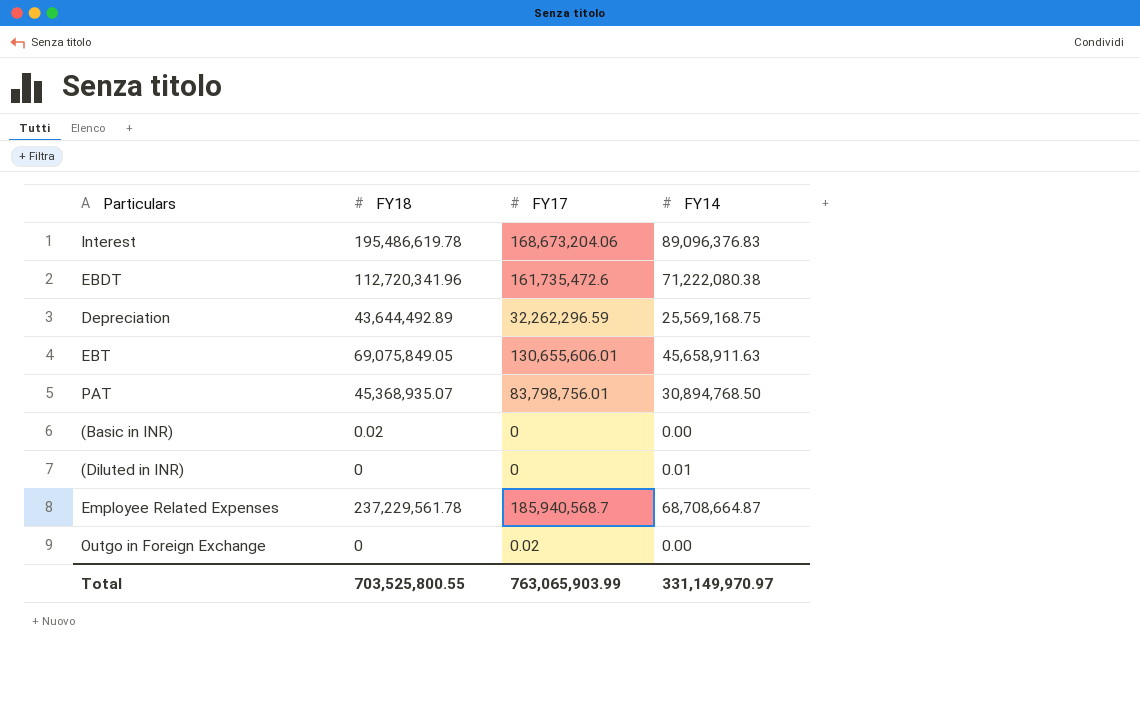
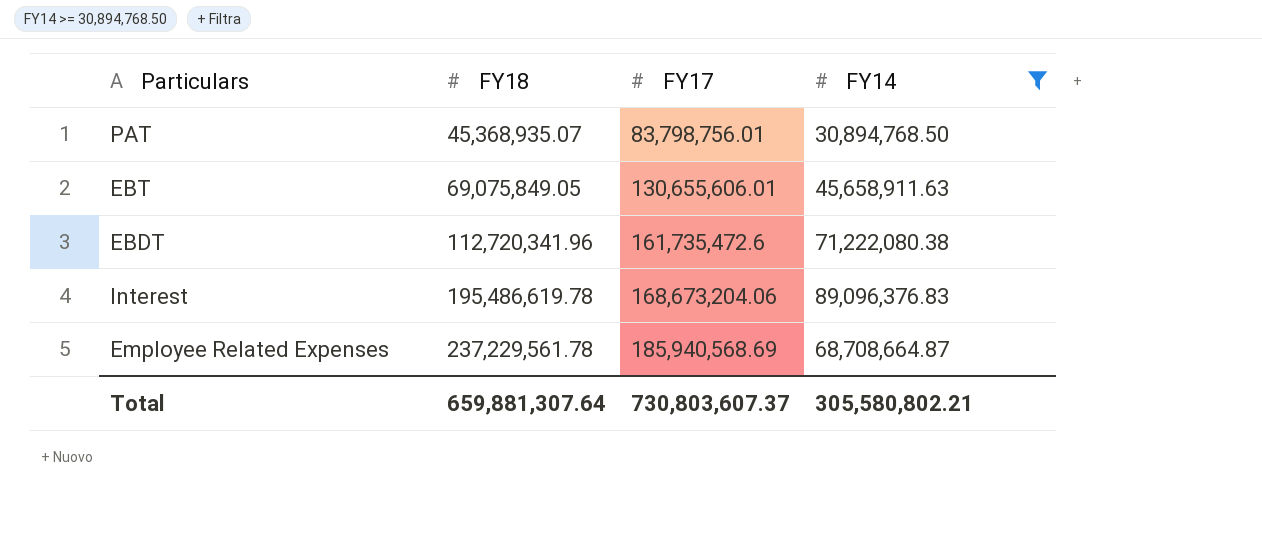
filter: none -> FY14 >= 30,894,768.50
row order: none -> FY18 ascending
Employee Related Expenses | FY17: 185,940,568.7 -> 185,940,568.69
Total | FY18: 703,525,800.55 -> 659,881,307.64
Total | FY17: 763,065,903.99 -> 730,803,607.37
Total | FY14: 331,149,970.97 -> 305,580,802.21

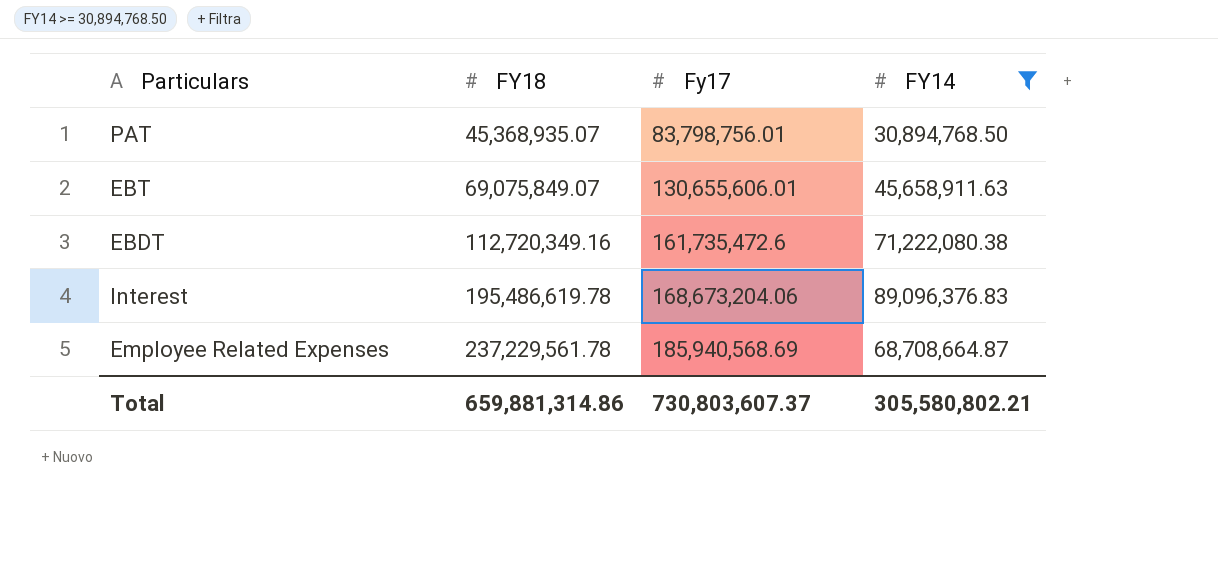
column name: FY17 -> Fy17
EBT | FY18: 69,075,849.05 -> 69,075,849.07
EBDT | FY18: 112,720,341.96 -> 112,720,349.16
Total | FY18: 659,881,307.64 -> 659,881,314.86

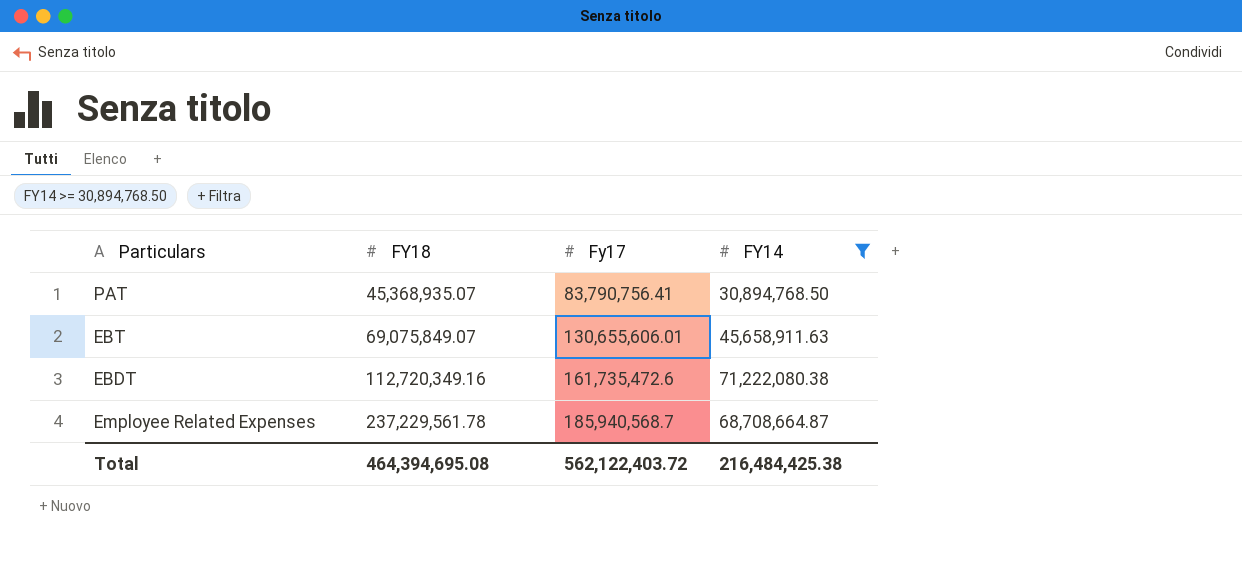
row Interest: 195,486,619.78 | 168,673,204.06 | 89,096,376.83 -> none
PAT | Fy17: 83,798,756.01 -> 83,790,756.41
Employee Related Expenses | Fy17: 185,940,568.69 -> 185,940,568.7
Total | FY18: 659,881,314.86 -> 464,394,695.08
Total | Fy17: 730,803,607.37 -> 562,122,403.72
Total | FY14: 305,580,802.21 -> 216,484,425.38

